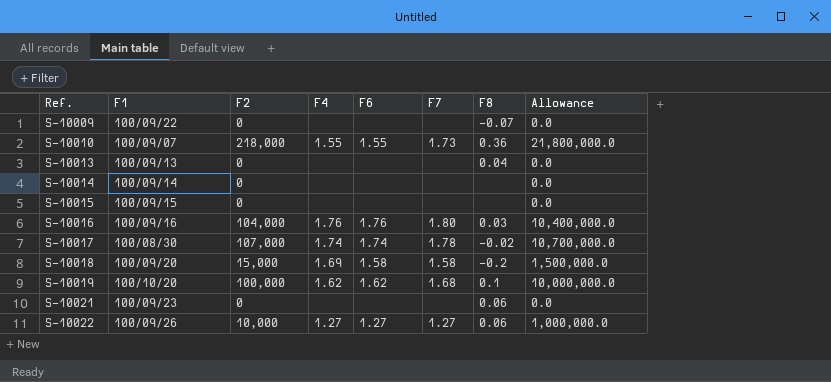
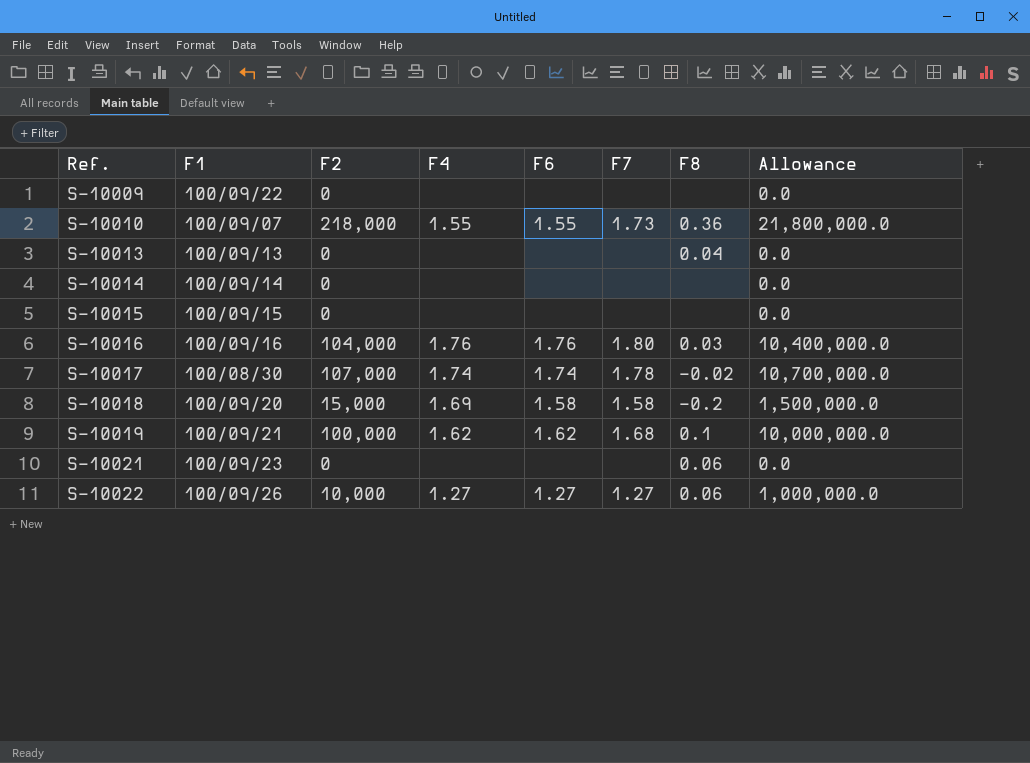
S-10009 | F8: -0.07 -> none
S-10019 | F1: 100/10/20 -> 100/09/21

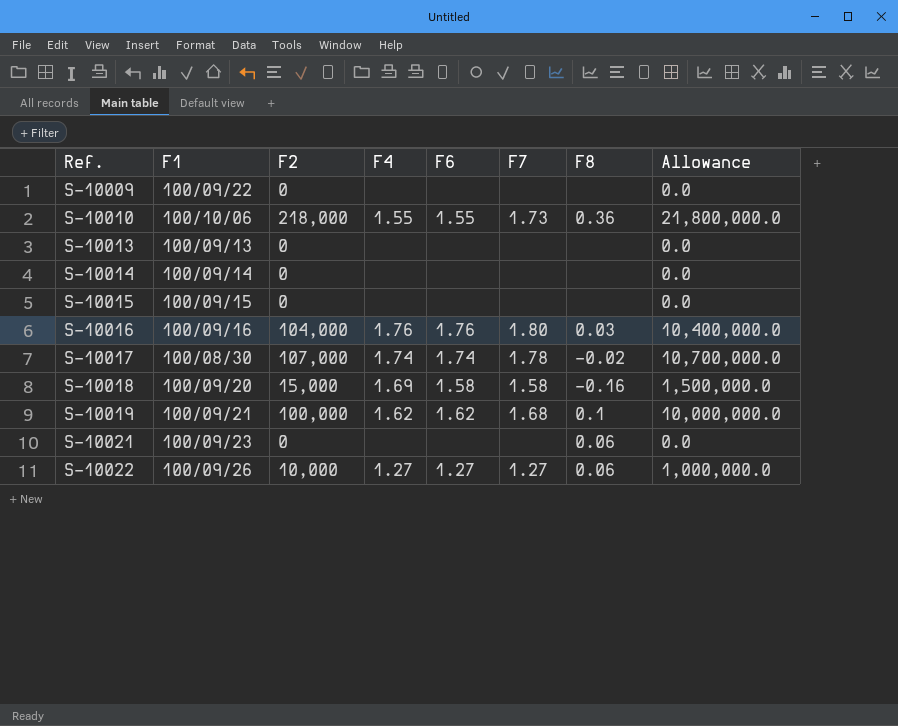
S-10010 | F1: 100/09/07 -> 100/10/06
S-10013 | F8: 0.04 -> none
S-10018 | F8: -0.2 -> -0.16

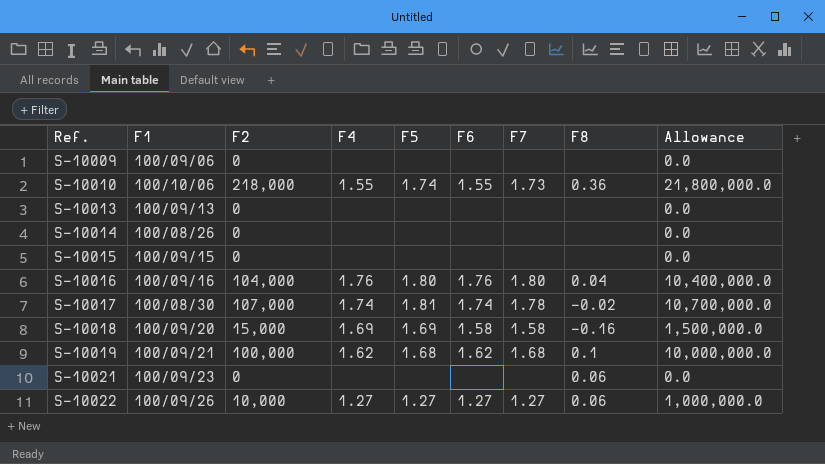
column F5 | position: none -> 5
S-10009 | F1: 100/09/22 -> 100/09/06
S-10014 | F1: 100/09/14 -> 100/08/26
S-10016 | F8: 0.03 -> 0.04

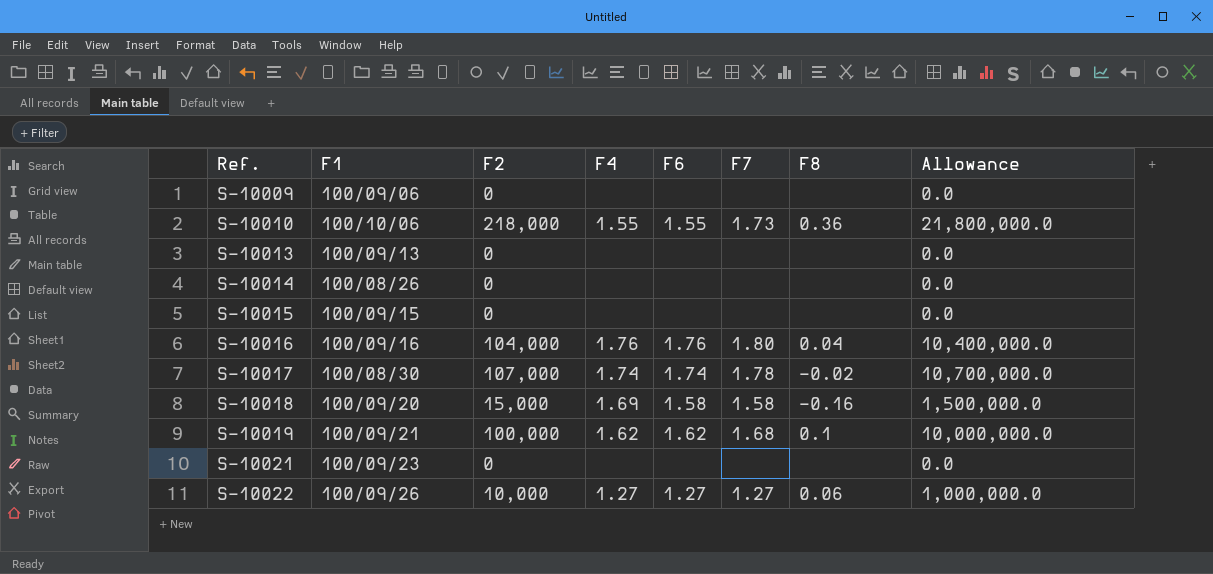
column F5 | position: 5 -> none
S-10021 | F8: 0.06 -> none

